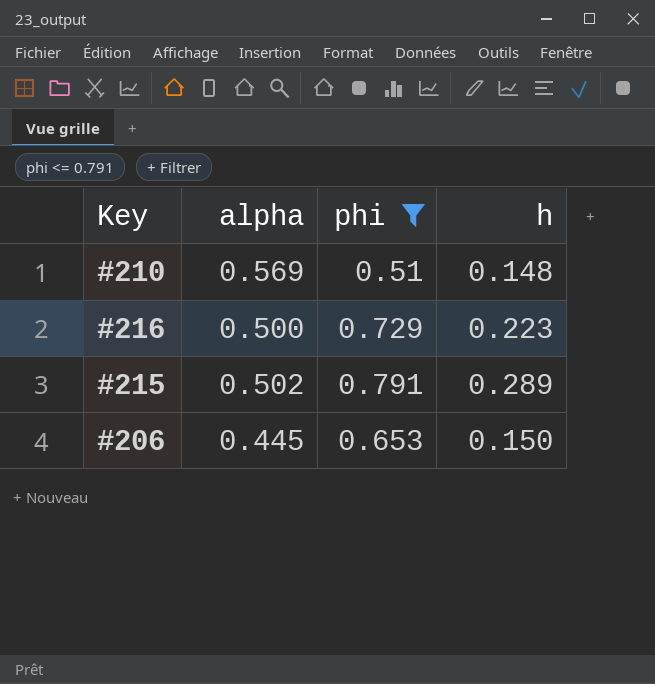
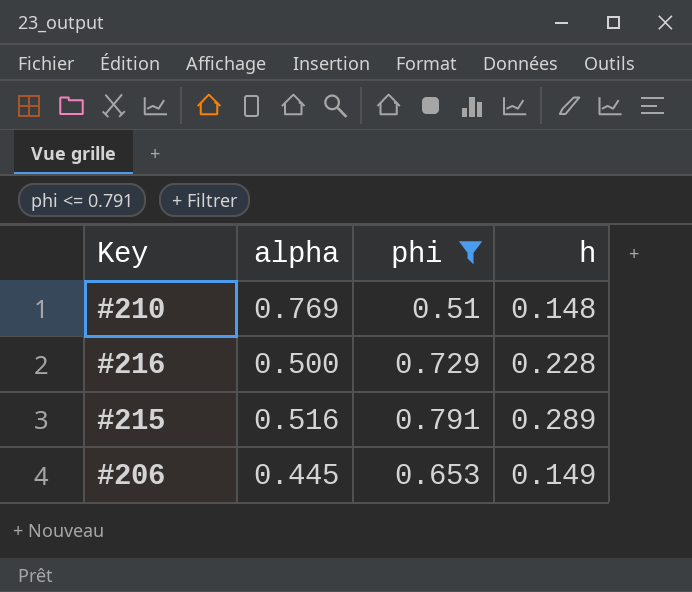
#210 | alpha: 0.569 -> 0.769
#216 | h: 0.223 -> 0.228
#215 | alpha: 0.502 -> 0.516
#206 | h: 0.150 -> 0.149

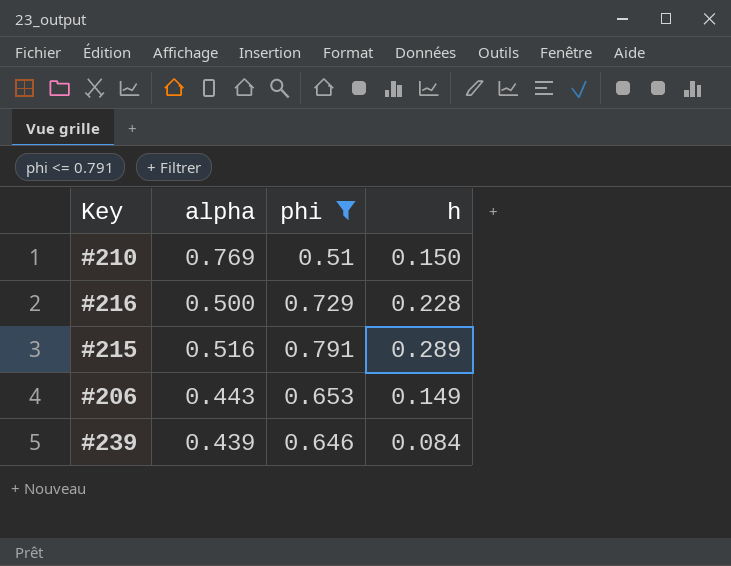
#210 | h: 0.148 -> 0.150
#206 | alpha: 0.445 -> 0.443
row #239: none -> 0.439 | 0.646 | 0.084

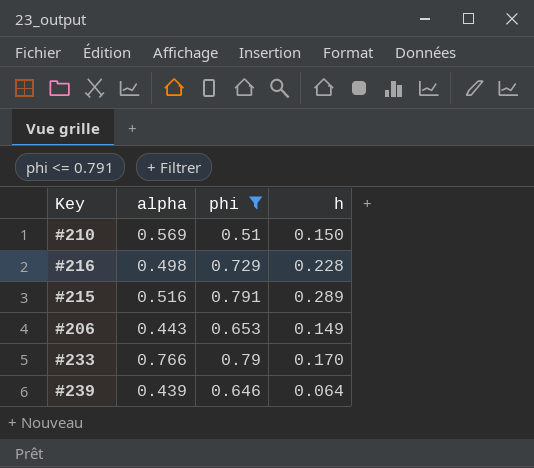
#210 | alpha: 0.769 -> 0.569
#216 | alpha: 0.500 -> 0.498
row #233: none -> 0.766 | 0.79 | 0.170
#239 | h: 0.084 -> 0.064

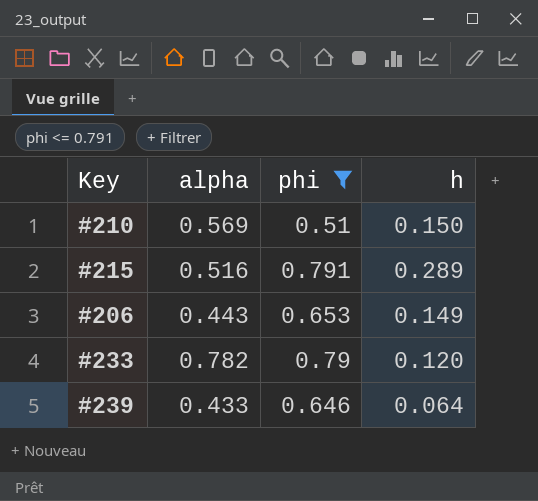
row #216: 0.498 | 0.729 | 0.228 -> none
#233 | alpha: 0.766 -> 0.782
#233 | h: 0.170 -> 0.120
#239 | alpha: 0.439 -> 0.433

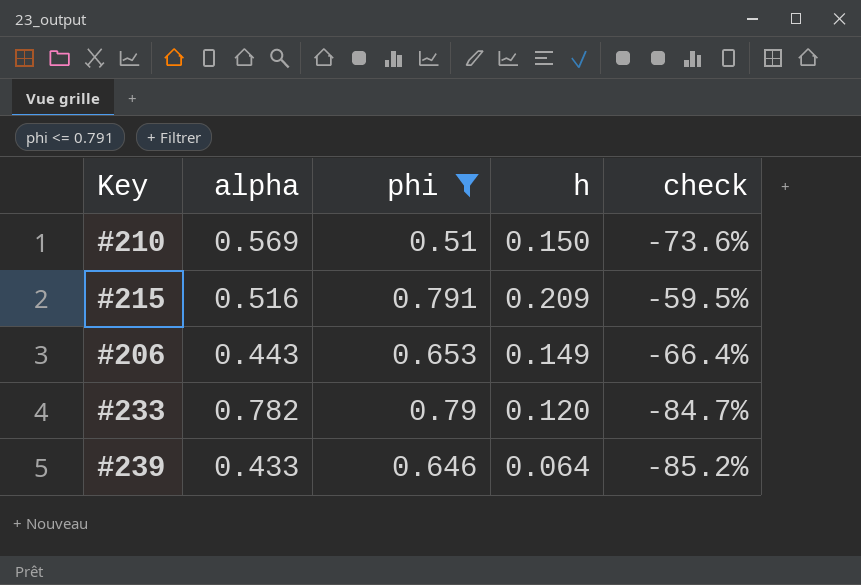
column check | formula: none -> ([h] - [alpha]) / [alpha]
#215 | h: 0.289 -> 0.209

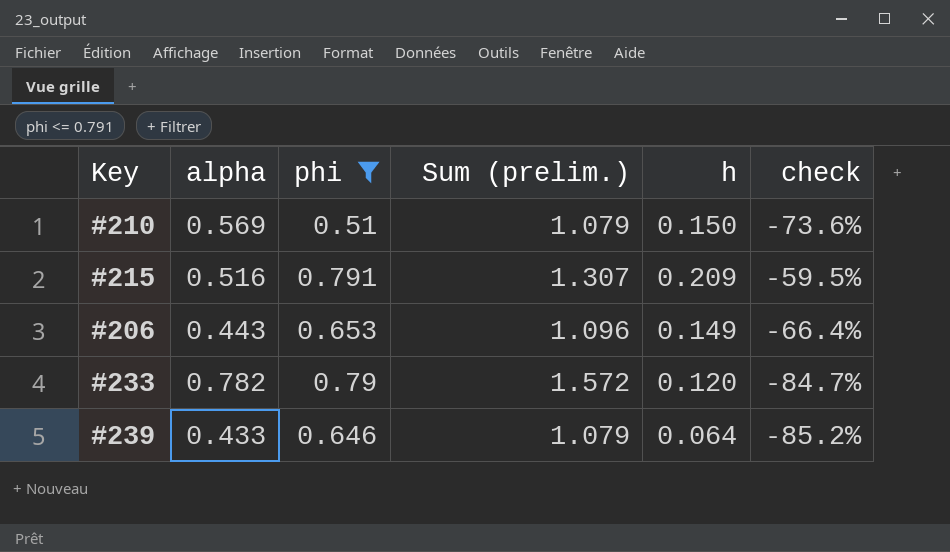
column Sum (prelim.) | formula: none -> [alpha] + [phi]

